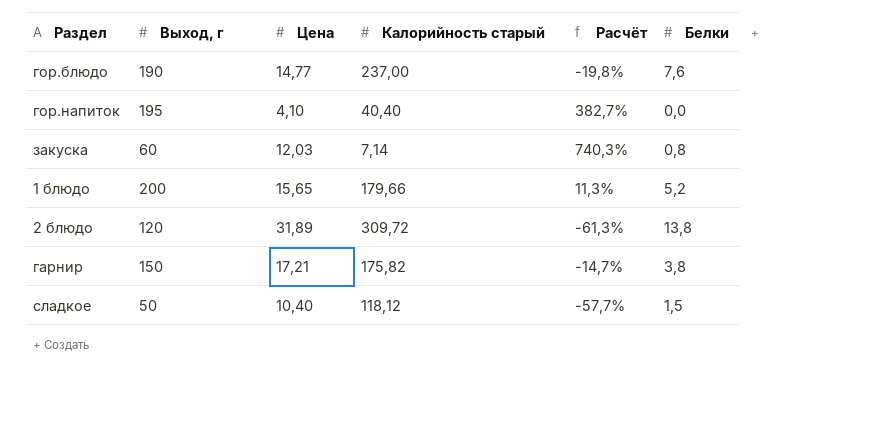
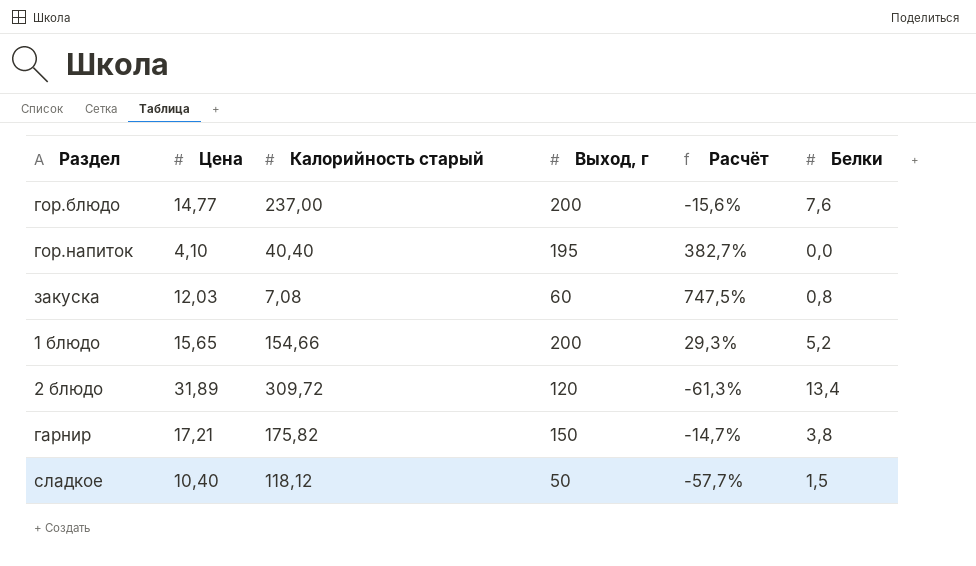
column Выход, г | position: 2 -> 4
гор.блюдо | Выход, г: 190 -> 200
гор.блюдо | Расчёт: -19,8% -> -15,6%
закуска | Калорийность старый: 7,14 -> 7,08
закуска | Расчёт: 740,3% -> 747,5%
1 блюдо | Калорийность старый: 179,66 -> 154,66
1 блюдо | Расчёт: 11,3% -> 29,3%
2 блюдо | Белки: 13,8 -> 13,4

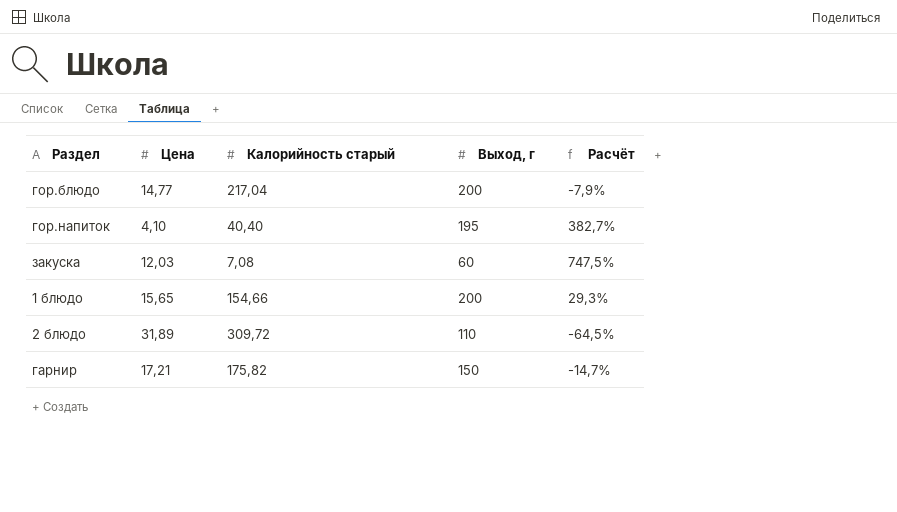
column Белки | position: 6 -> none
row сладкое: 10,40 | 118,12 | 50 | -57,7% | 1,5 -> none
гор.блюдо | Калорийность старый: 237,00 -> 217,04
гор.блюдо | Расчёт: -15,6% -> -7,9%
2 блюдо | Выход, г: 120 -> 110
2 блюдо | Расчёт: -61,3% -> -64,5%

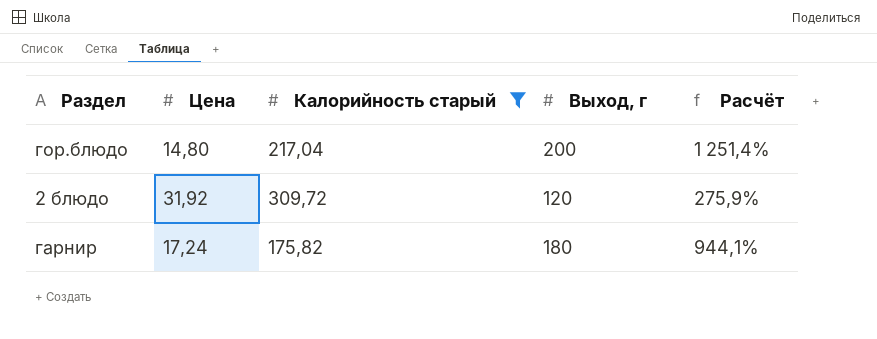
filter: none -> Калорийность старый >= 175,82
column Расчёт | formula: ([Выход, г] - [Калорийность старый]) / [Калорийность старый] -> ([Выход, г] - [Цена]) / [Цена]
гор.блюдо | Цена: 14,77 -> 14,80
2 блюдо | Цена: 31,89 -> 31,92
2 блюдо | Выход, г: 110 -> 120
гарнир | Цена: 17,21 -> 17,24
гарнир | Выход, г: 150 -> 180

